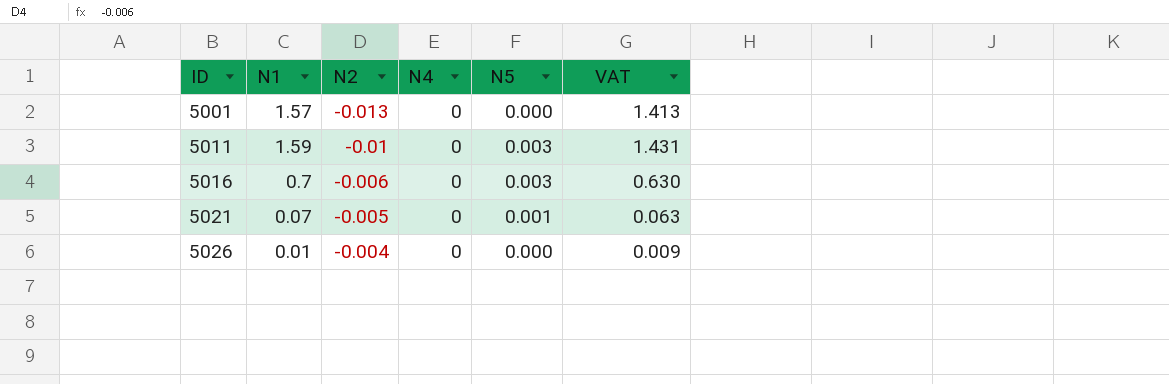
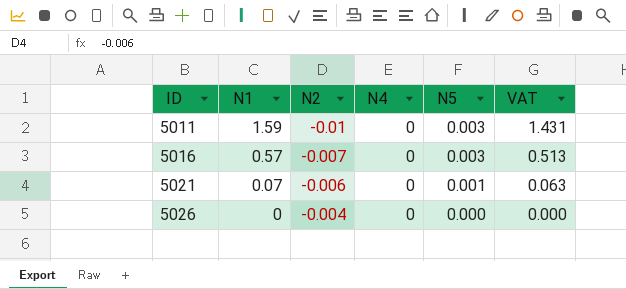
row 5001: 1.57 | -0.013 | 0 | 0.000 | 1.413 -> none
5016 | N1: 0.7 -> 0.57
5016 | N2: -0.006 -> -0.007
5016 | VAT: 0.630 -> 0.513
5021 | N2: -0.005 -> -0.006
5026 | N1: 0.01 -> 0
5026 | VAT: 0.009 -> 0.000

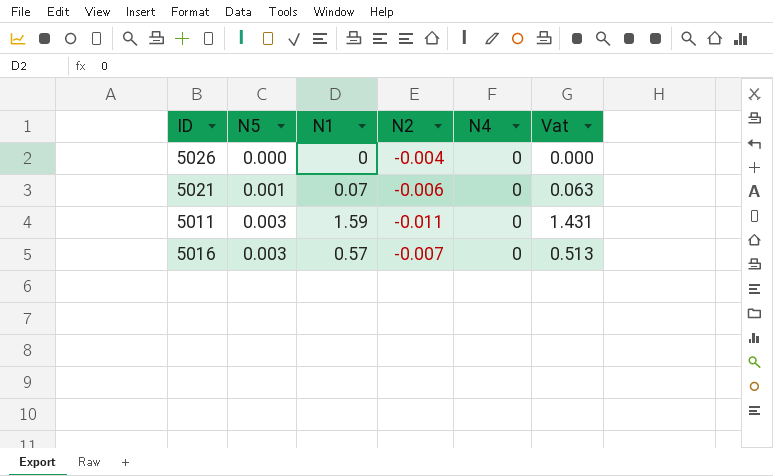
row order: ID ascending -> N5 ascending
column N5 | position: 5 -> 2
column name: VAT -> Vat
5011 | N2: -0.01 -> -0.011

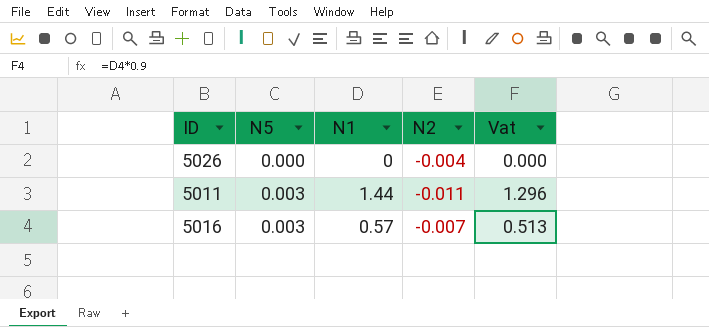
column N4 | position: 5 -> none
row 5021: 0.001 | 0.07 | -0.006 | 0 | 0.063 -> none
5011 | N1: 1.59 -> 1.44
5011 | Vat: 1.431 -> 1.296

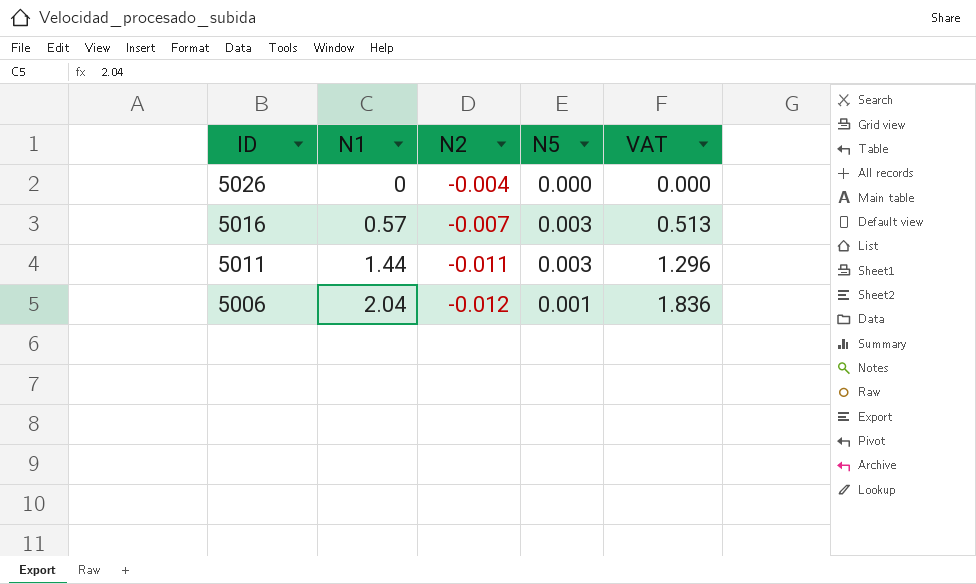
row order: N5 ascending -> ID descending
column N5 | position: 2 -> 4
column name: Vat -> VAT
row 5006: none -> 2.04 | -0.012 | 0.001 | 1.836

